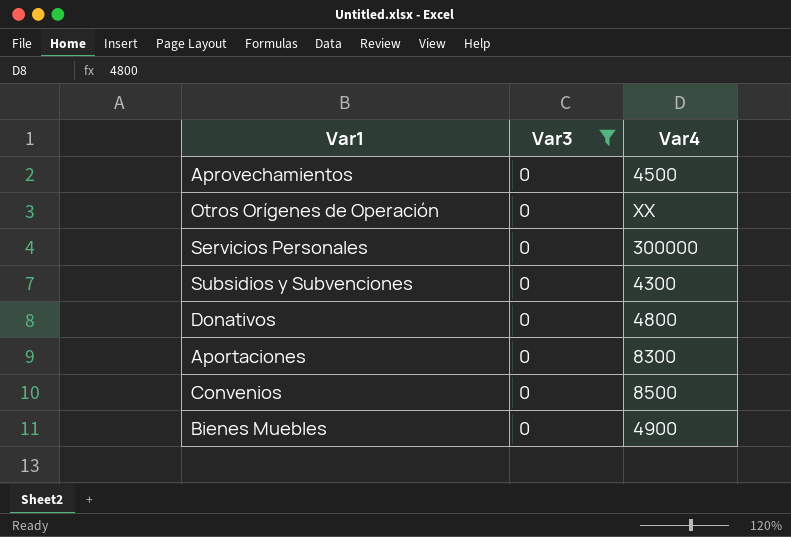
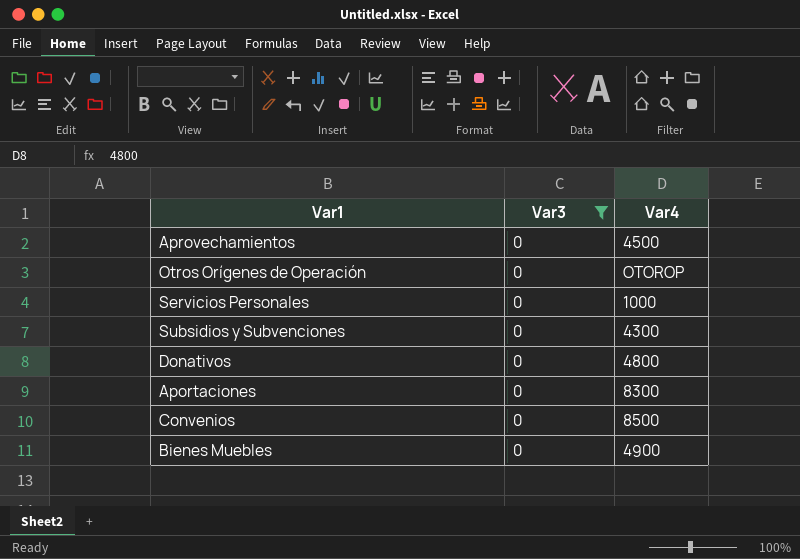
Otros Orígenes de Operación | Var4: XX -> OTOROP
Servicios Personales | Var4: 300000 -> 1000

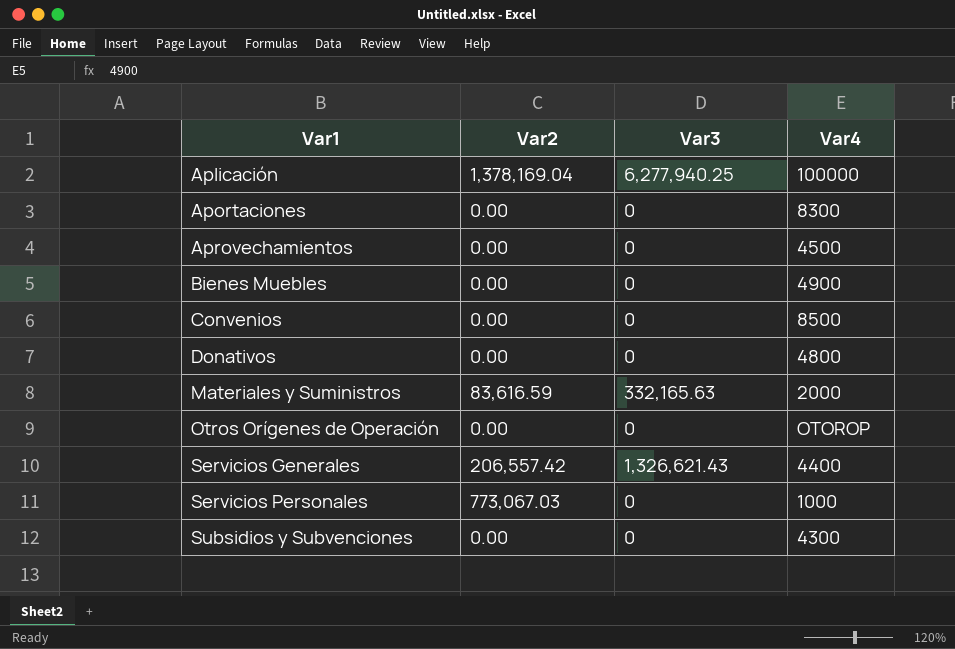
filter: Var3 = 0 -> none
row order: none -> Var1 ascending
column Var2 | position: none -> 2

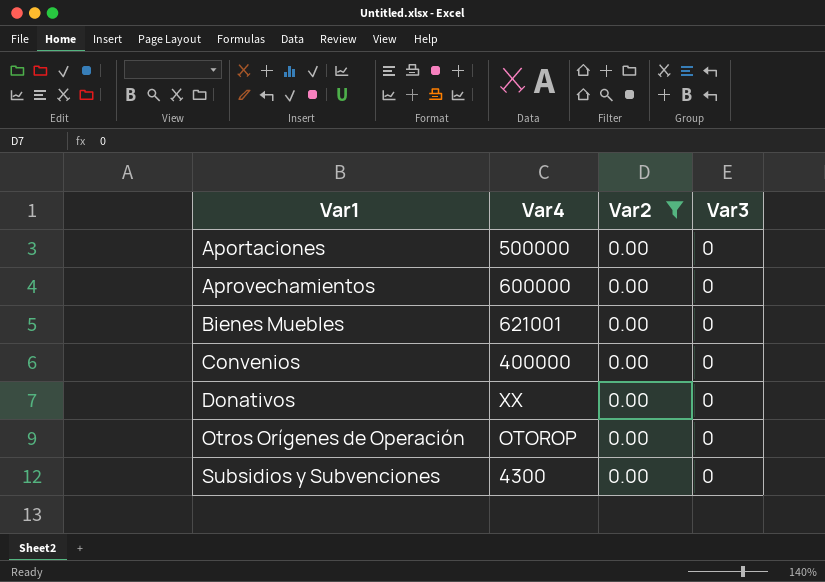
filter: none -> Var2 = 0.00
column Var4 | position: 4 -> 2
Aportaciones | Var4: 8300 -> 500000
Aprovechamientos | Var4: 4500 -> 600000
Bienes Muebles | Var4: 4900 -> 621001
Convenios | Var4: 8500 -> 400000
Donativos | Var4: 4800 -> XX

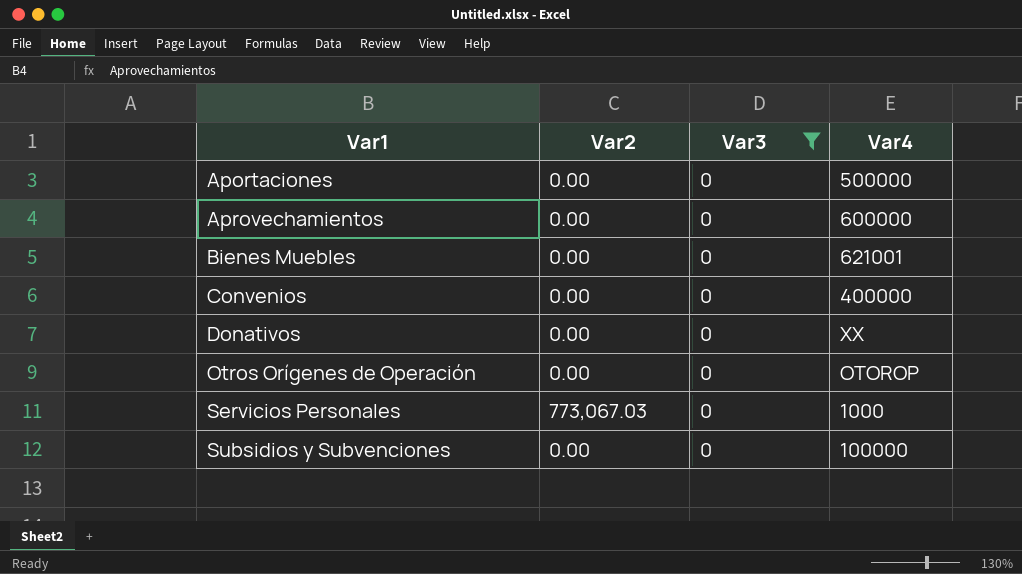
filter: Var2 = 0.00 -> Var3 = 0
column Var4 | position: 2 -> 4
Subsidios y Subvenciones | Var4: 4300 -> 100000

